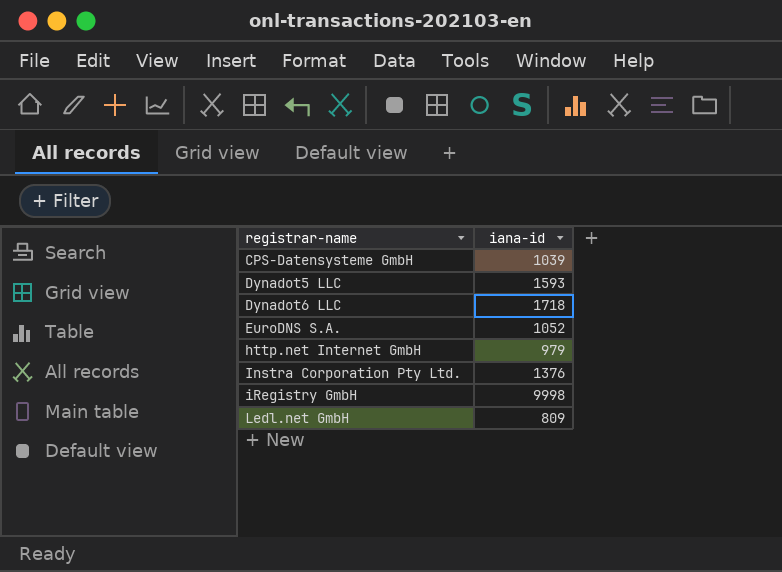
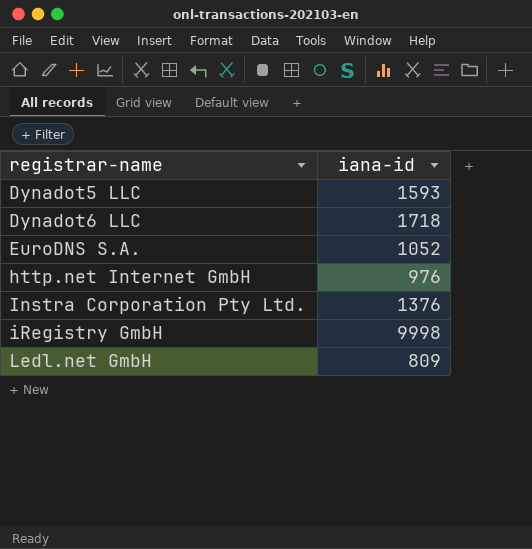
row CPS-Datensysteme GmbH: 1039 -> none
http.net Internet GmbH | iana-id: 979 -> 976

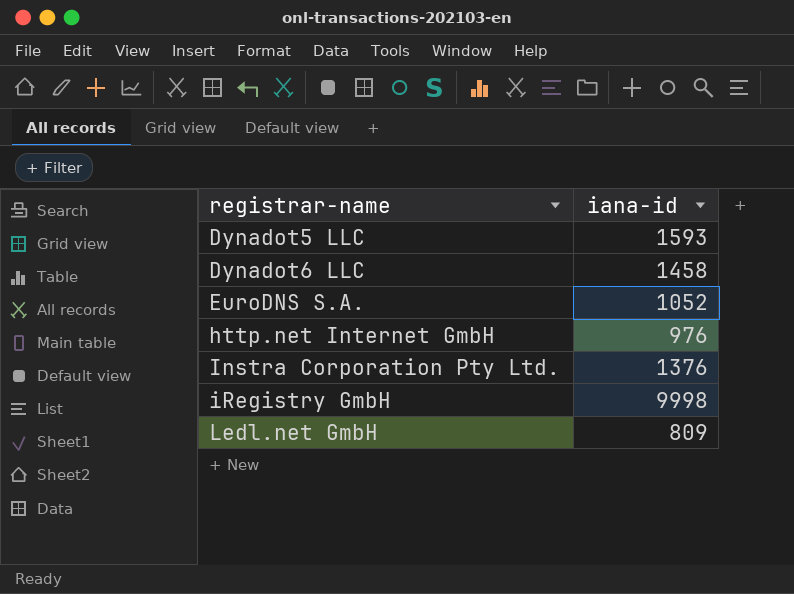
Dynadot6 LLC | iana-id: 1718 -> 1458

